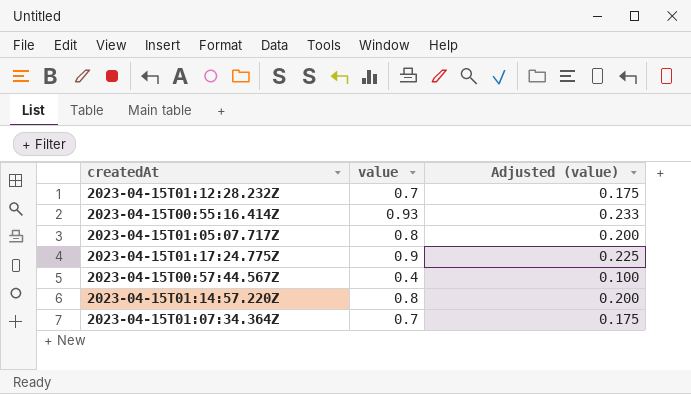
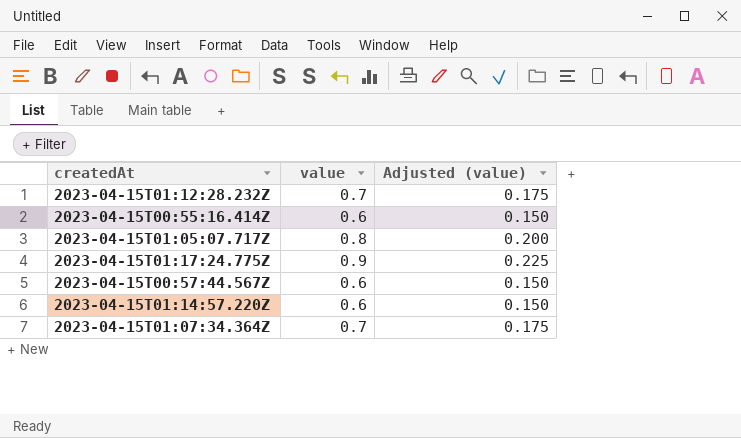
2023-04-15T00:55:16.414Z | value: 0.93 -> 0.6
2023-04-15T00:55:16.414Z | Adjusted (value): 0.233 -> 0.150
2023-04-15T00:57:44.567Z | value: 0.4 -> 0.6
2023-04-15T00:57:44.567Z | Adjusted (value): 0.100 -> 0.150
2023-04-15T01:14:57.220Z | value: 0.8 -> 0.6
2023-04-15T01:14:57.220Z | Adjusted (value): 0.200 -> 0.150

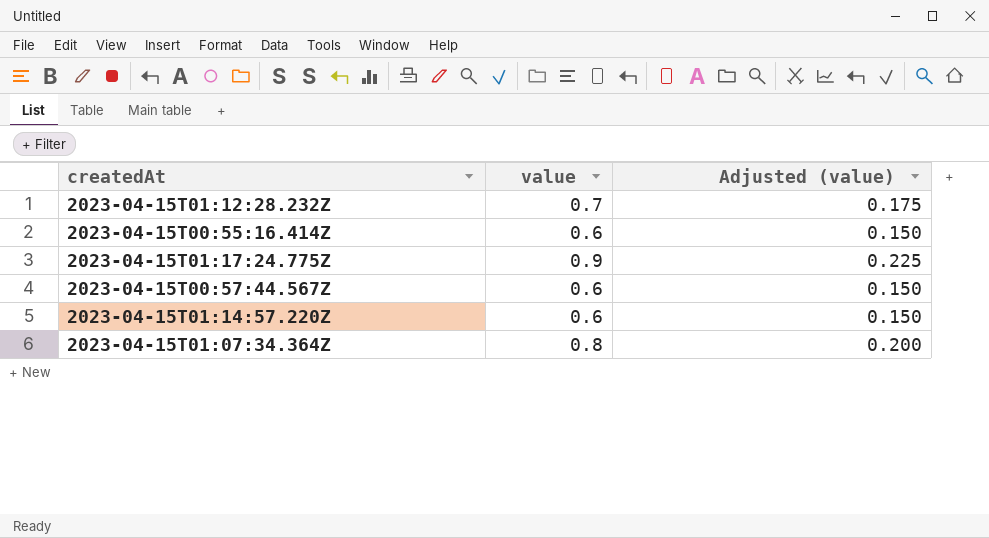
row 2023-04-15T01:05:07.717Z: 0.8 | 0.200 -> none
2023-04-15T01:07:34.364Z | value: 0.7 -> 0.8
2023-04-15T01:07:34.364Z | Adjusted (value): 0.175 -> 0.200

